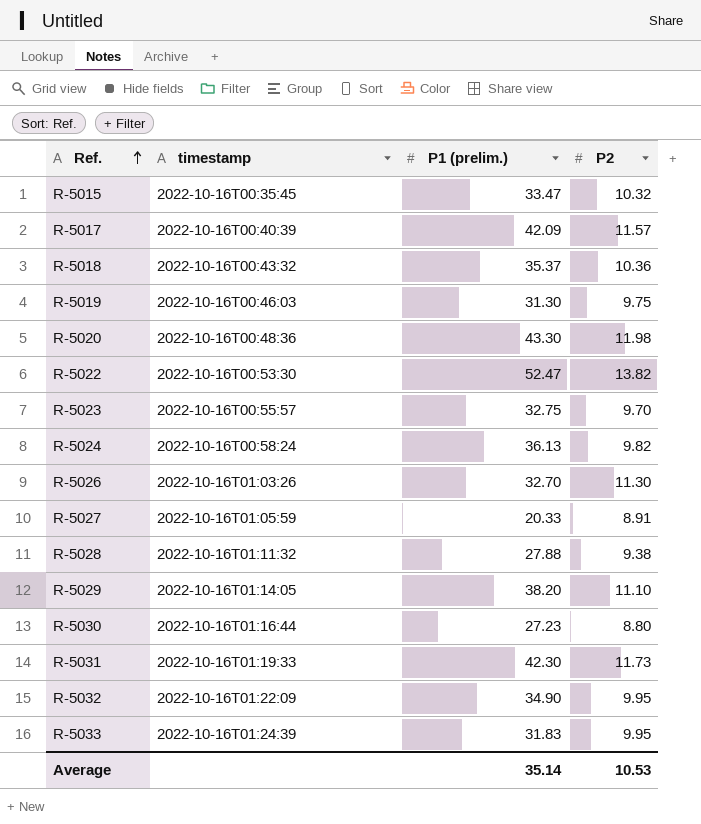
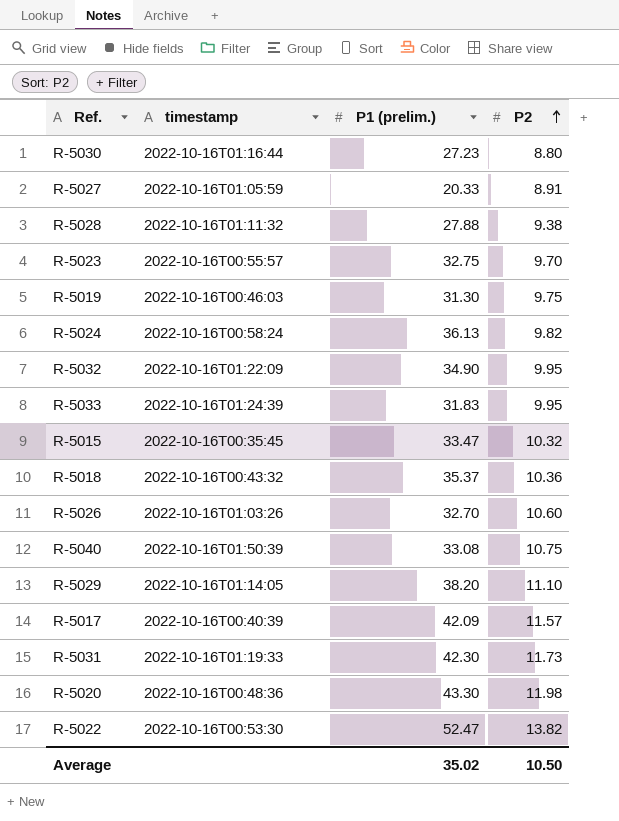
row order: Ref. ascending -> P2 ascending
R-5026 | P2: 11.30 -> 10.60
row R-5040: none -> 2022-10-16T01:50:39 | 33.08 | 10.75
Average | P1 (prelim.): 35.14 -> 35.02
Average | P2: 10.53 -> 10.50

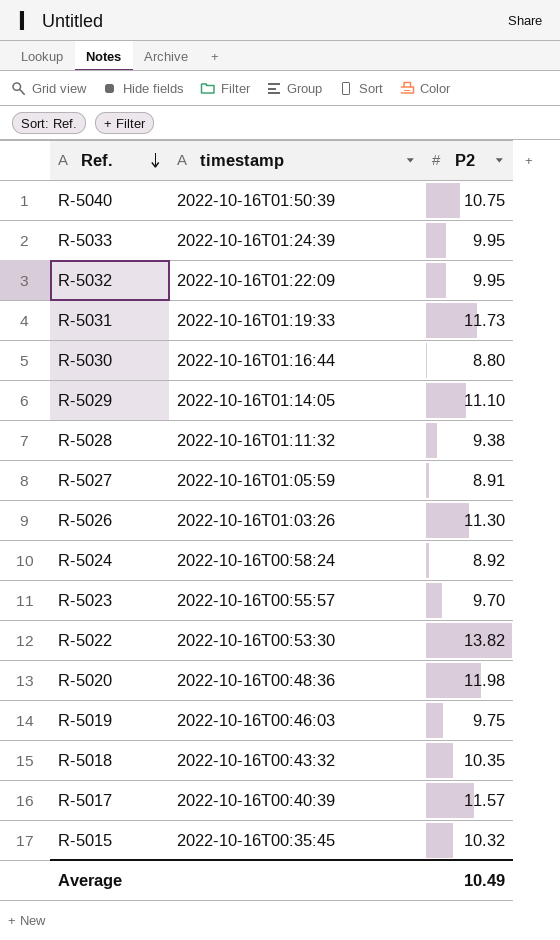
row order: P2 ascending -> Ref. descending
column P1 (prelim.) | position: 3 -> none
R-5026 | P2: 10.60 -> 11.30
R-5024 | P2: 9.82 -> 8.92
R-5018 | P2: 10.36 -> 10.35
Average | P2: 10.50 -> 10.49

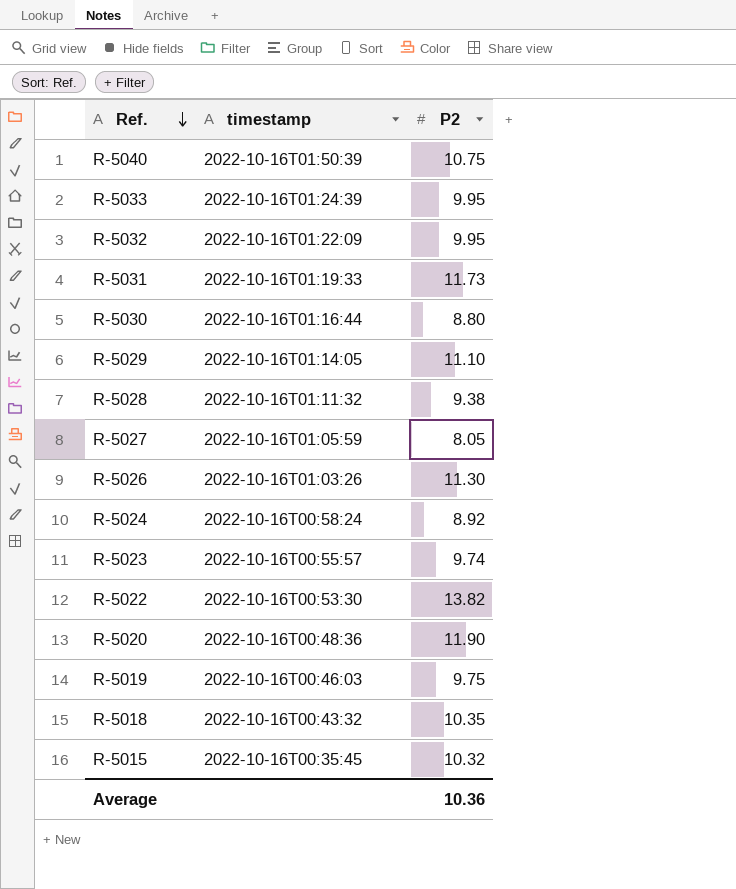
row R-5017: 2022-10-16T00:40:39 | 11.57 -> none
R-5027 | P2: 8.91 -> 8.05
R-5023 | P2: 9.70 -> 9.74
R-5020 | P2: 11.98 -> 11.90
Average | P2: 10.49 -> 10.36

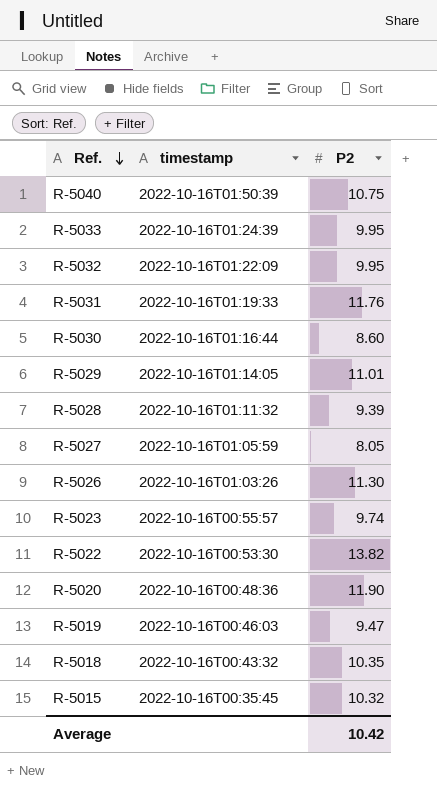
row R-5024: 2022-10-16T00:58:24 | 8.92 -> none
R-5031 | P2: 11.73 -> 11.76
R-5030 | P2: 8.80 -> 8.60
R-5029 | P2: 11.10 -> 11.01
R-5028 | P2: 9.38 -> 9.39
R-5019 | P2: 9.75 -> 9.47
Average | P2: 10.36 -> 10.42

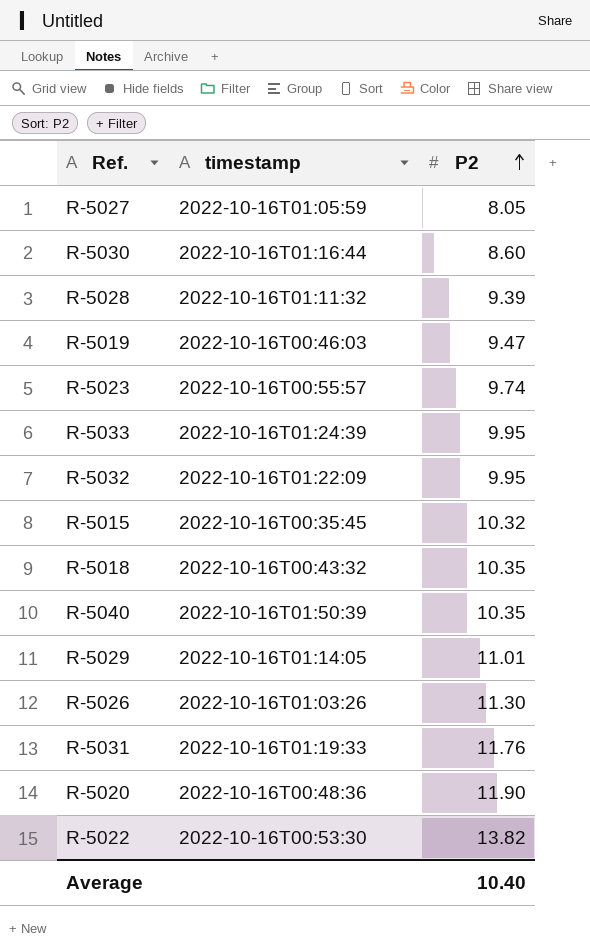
row order: Ref. descending -> P2 ascending
R-5040 | P2: 10.75 -> 10.35
Average | P2: 10.42 -> 10.40

